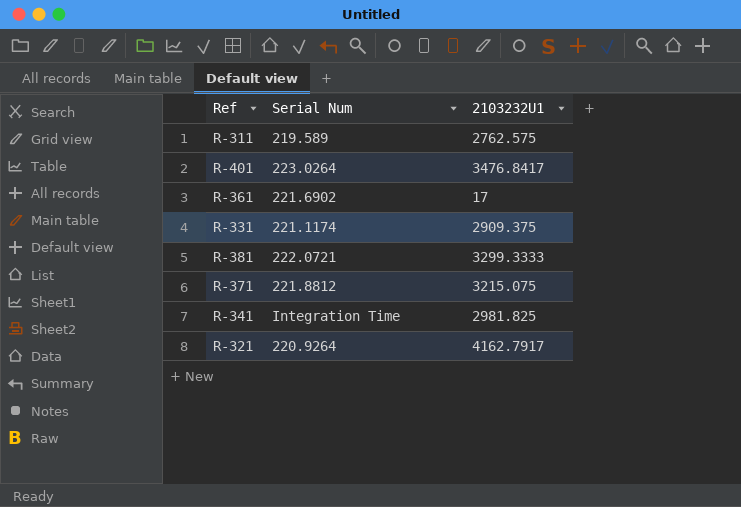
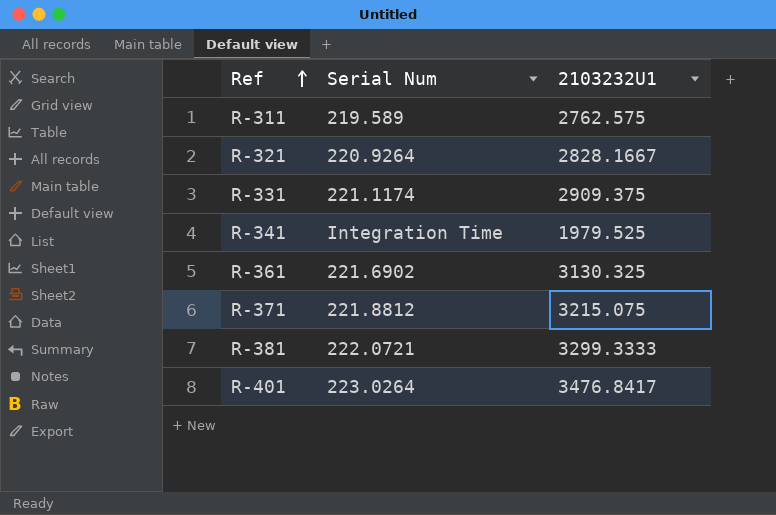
row order: none -> Ref ascending
R-321 | 2103232U1: 4162.7917 -> 2828.1667
R-341 | 2103232U1: 2981.825 -> 1979.525
R-361 | 2103232U1: 17 -> 3130.325

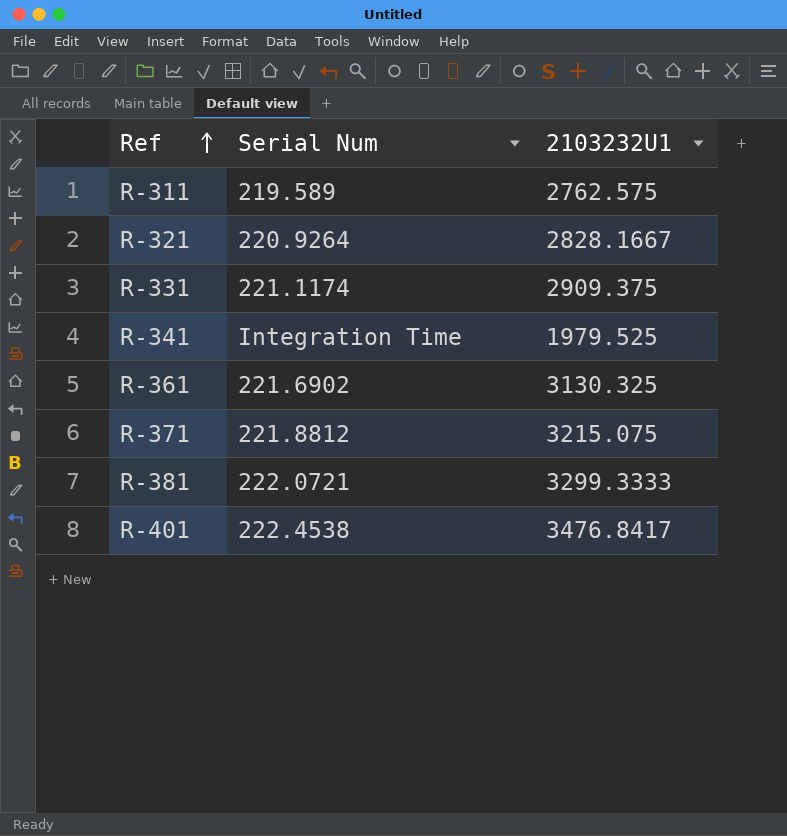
R-401 | Serial Num: 223.0264 -> 222.4538

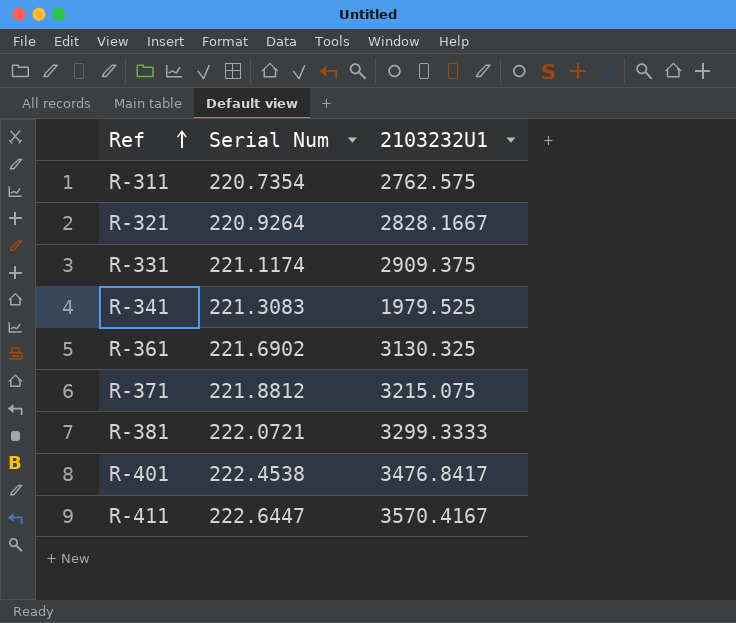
R-311 | Serial Num: 219.589 -> 220.7354
R-341 | Serial Num: Integration Time -> 221.3083
row R-411: none -> 222.6447 | 3570.4167

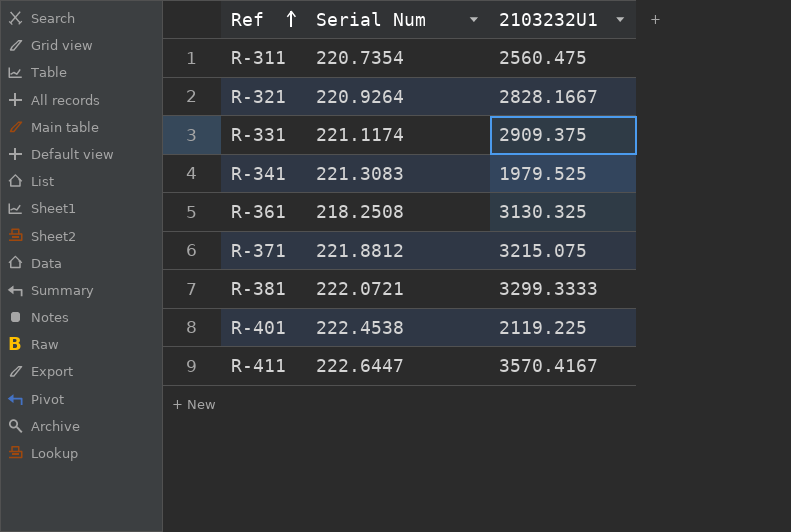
R-311 | 2103232U1: 2762.575 -> 2560.475
R-361 | Serial Num: 221.6902 -> 218.2508
R-401 | 2103232U1: 3476.8417 -> 2119.225

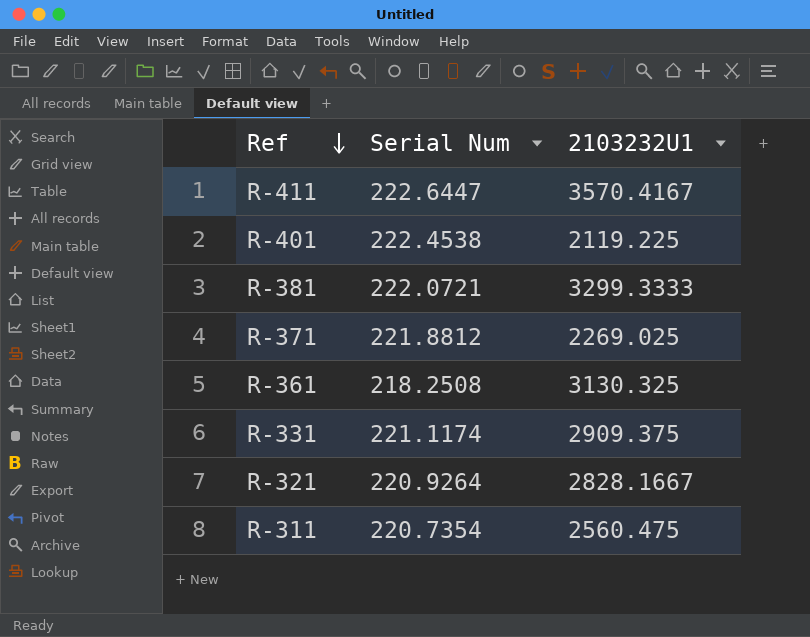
row order: Ref ascending -> Ref descending
row R-341: 221.3083 | 1979.525 -> none
R-371 | 2103232U1: 3215.075 -> 2269.025

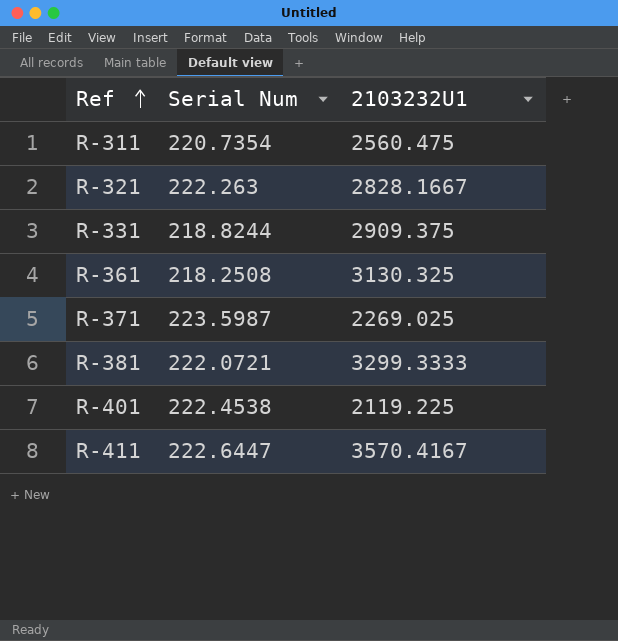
row order: Ref descending -> Ref ascending
R-321 | Serial Num: 220.9264 -> 222.263
R-331 | Serial Num: 221.1174 -> 218.8244
R-371 | Serial Num: 221.8812 -> 223.5987

